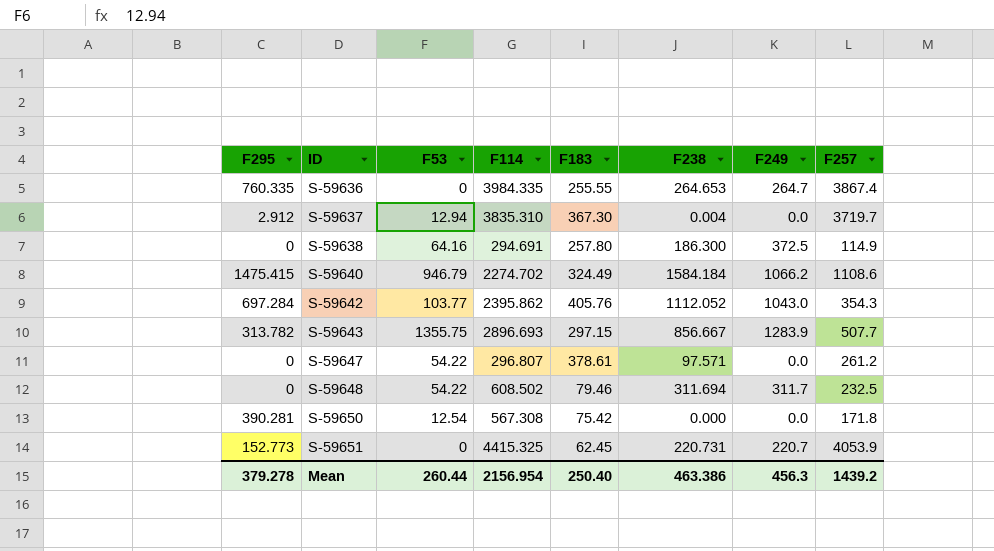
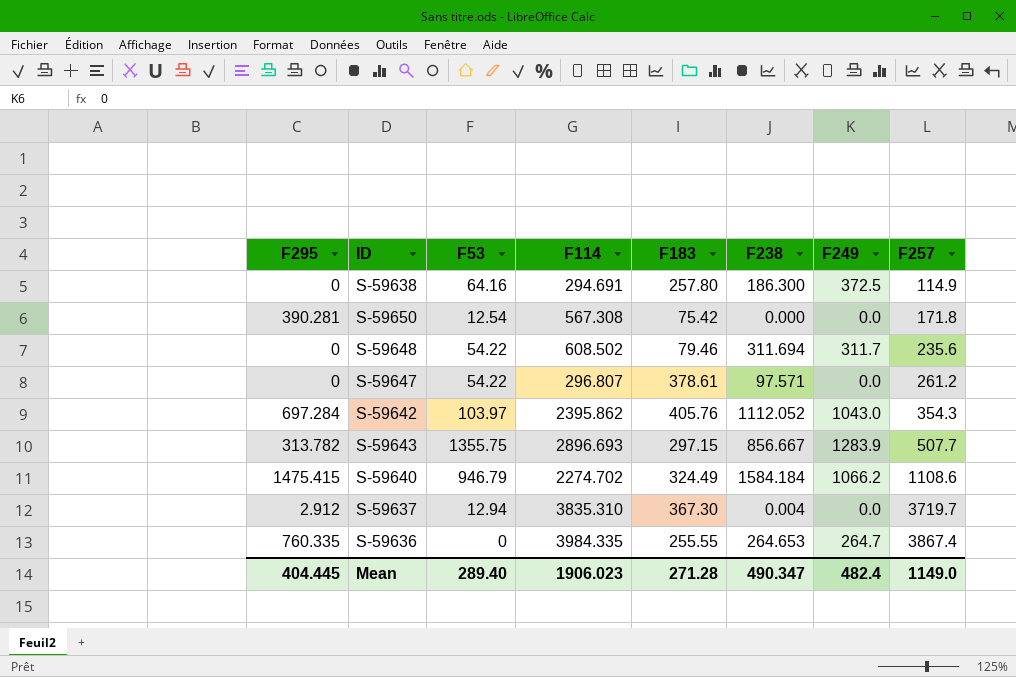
row order: ID ascending -> F257 ascending
row S-59651: 152.773 | 0 | 4415.325 | 62.45 | 220.731 | 220.7 | 4053.9 -> none
S-59648 | F257: 232.5 -> 235.6
S-59642 | F53: 103.77 -> 103.97
Mean | F295: 379.278 -> 404.445
Mean | F53: 260.44 -> 289.40
Mean | F114: 2156.954 -> 1906.023
Mean | F183: 250.40 -> 271.28
Mean | F238: 463.386 -> 490.347
Mean | F249: 456.3 -> 482.4
Mean | F257: 1439.2 -> 1149.0

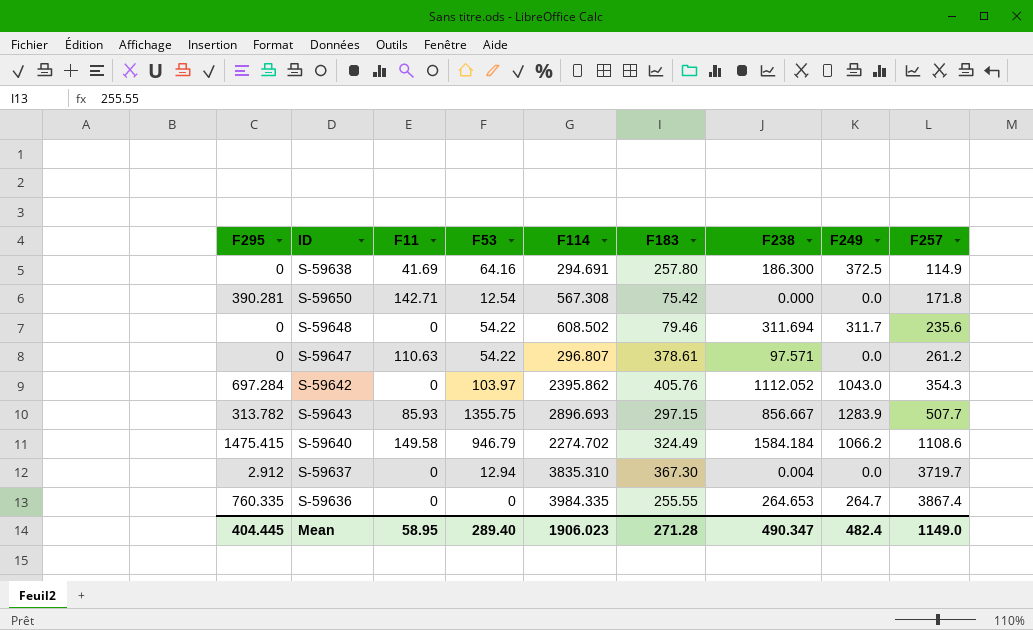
column F11 | position: none -> 3

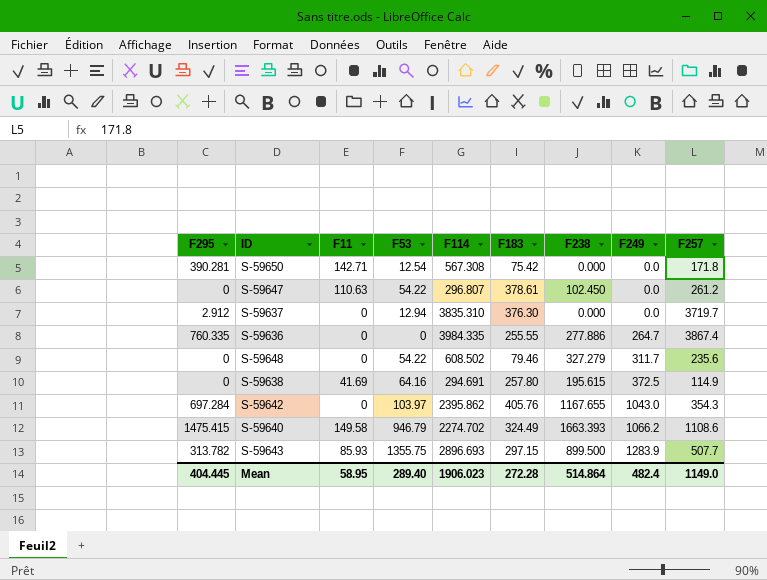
row order: F257 ascending -> F249 ascending
S-59647 | F238: 97.571 -> 102.450
S-59637 | F183: 367.30 -> 376.30
S-59637 | F238: 0.004 -> 0.000
S-59636 | F238: 264.653 -> 277.886
S-59648 | F238: 311.694 -> 327.279
S-59638 | F238: 186.300 -> 195.615
S-59642 | F238: 1112.052 -> 1167.655
S-59640 | F238: 1584.184 -> 1663.393
S-59643 | F238: 856.667 -> 899.500
Mean | F183: 271.28 -> 272.28
Mean | F238: 490.347 -> 514.864

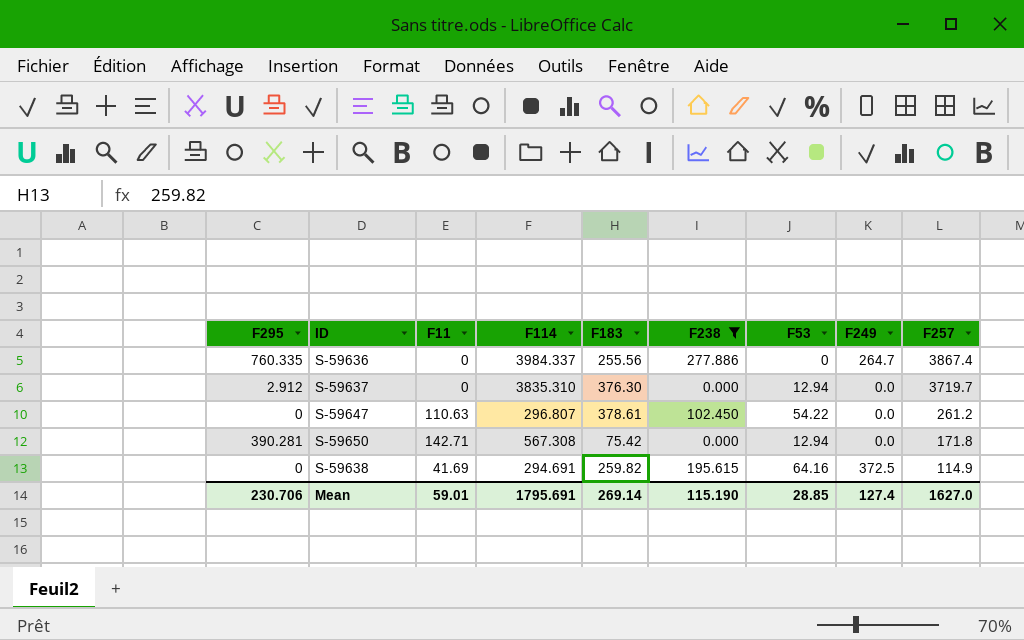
filter: none -> F238 <= 277.886
row order: F249 ascending -> F257 descending
column F53 | position: 4 -> 7
S-59636 | F114: 3984.335 -> 3984.337
S-59636 | F183: 255.55 -> 255.56
S-59650 | F53: 12.54 -> 12.94
S-59638 | F183: 257.80 -> 259.82
Mean | F295: 404.445 -> 230.706
Mean | F11: 58.95 -> 59.01
Mean | F114: 1906.023 -> 1795.691
Mean | F183: 272.28 -> 269.14
Mean | F238: 514.864 -> 115.190
Mean | F53: 289.40 -> 28.85
Mean | F249: 482.4 -> 127.4
Mean | F257: 1149.0 -> 1627.0

